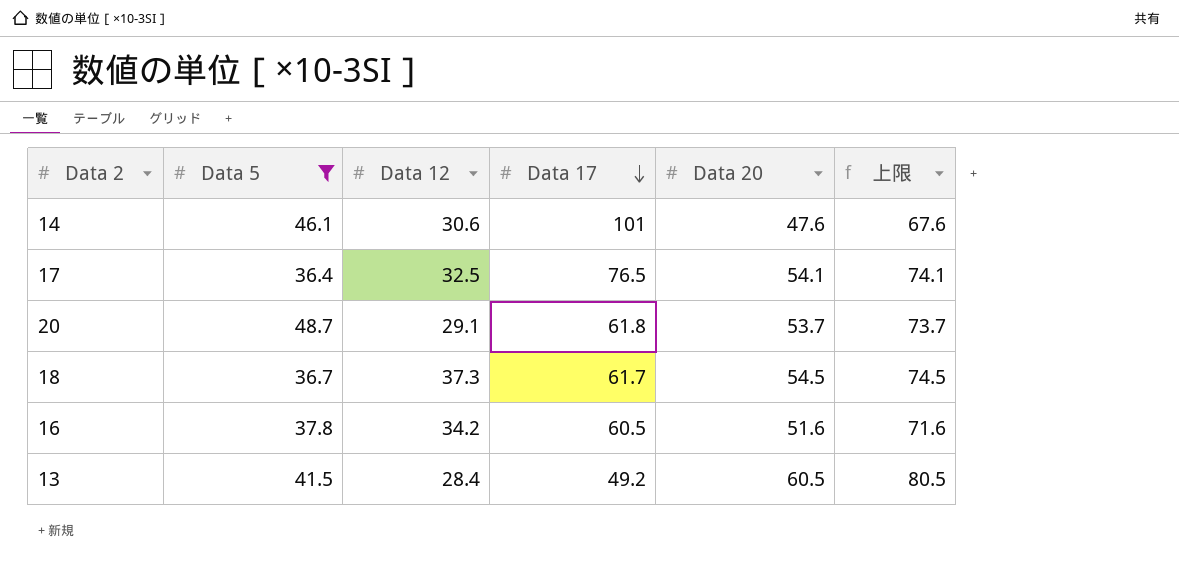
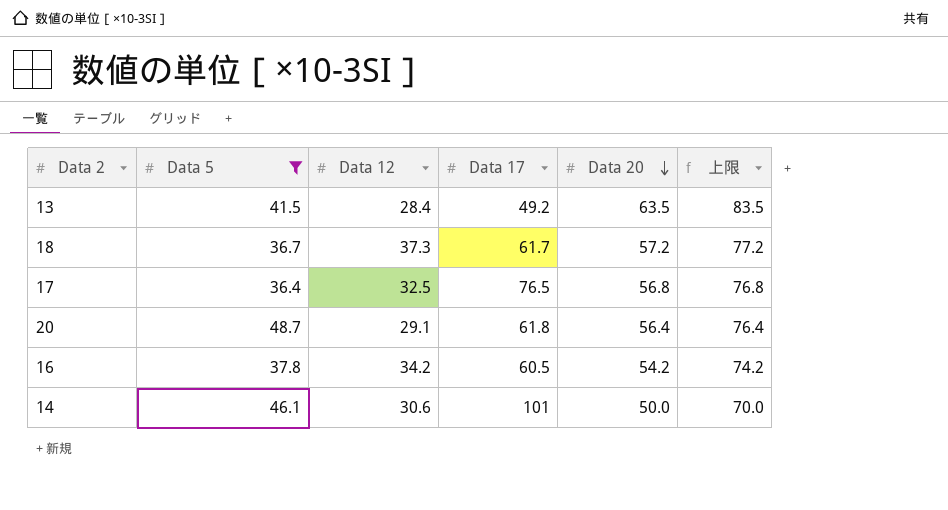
row order: Data 17 descending -> Data 20 descending
13 | Data 20: 60.5 -> 63.5
13 | 上限: 80.5 -> 83.5
18 | Data 20: 54.5 -> 57.2
18 | 上限: 74.5 -> 77.2
17 | Data 20: 54.1 -> 56.8
17 | 上限: 74.1 -> 76.8
20 | Data 20: 53.7 -> 56.4
20 | 上限: 73.7 -> 76.4
16 | Data 20: 51.6 -> 54.2
16 | 上限: 71.6 -> 74.2
14 | Data 20: 47.6 -> 50.0
14 | 上限: 67.6 -> 70.0

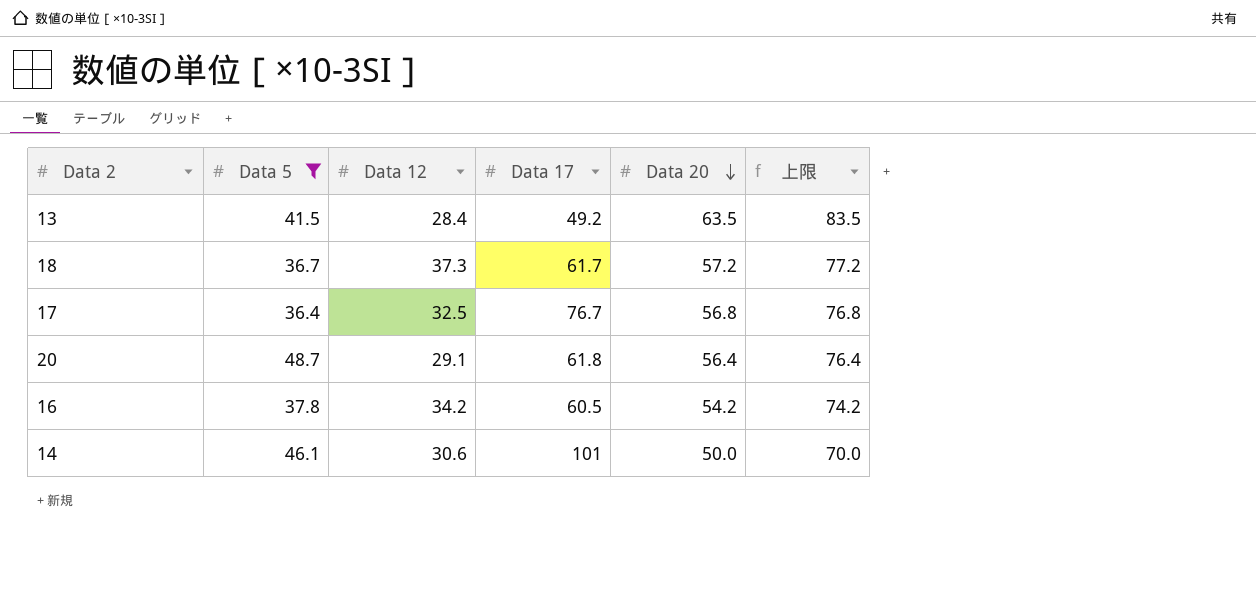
17 | Data 17: 76.5 -> 76.7

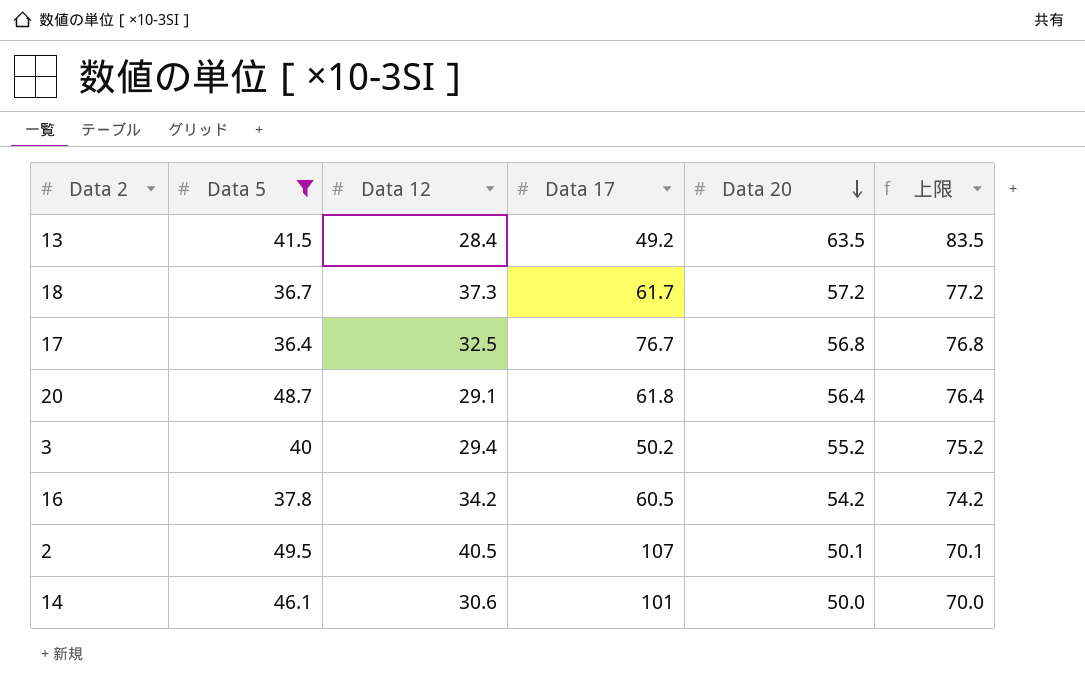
row 3: none -> 40 | 29.4 | 50.2 | 55.2 | 75.2
row 2: none -> 49.5 | 40.5 | 107 | 50.1 | 70.1

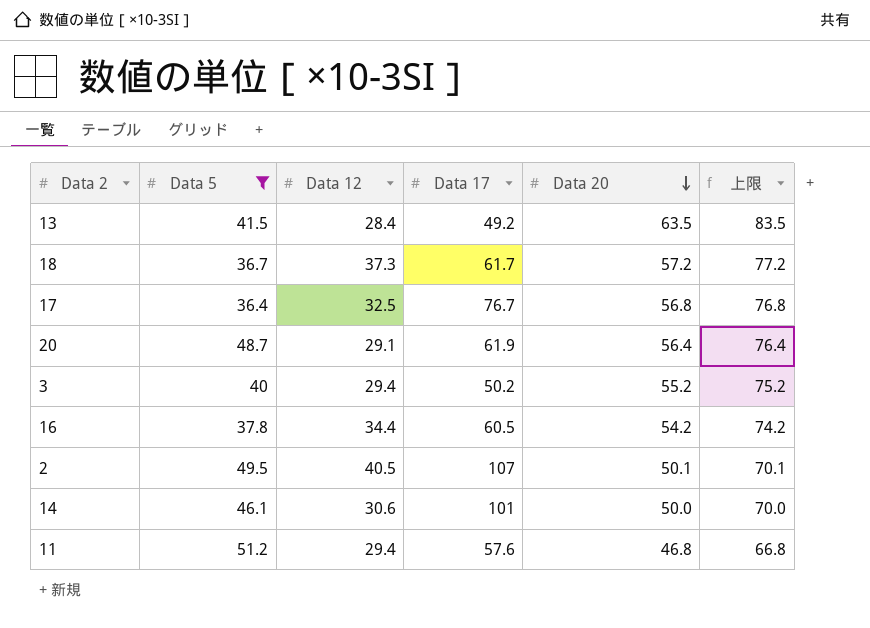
20 | Data 17: 61.8 -> 61.9
16 | Data 12: 34.2 -> 34.4
row 11: none -> 51.2 | 29.4 | 57.6 | 46.8 | 66.8

